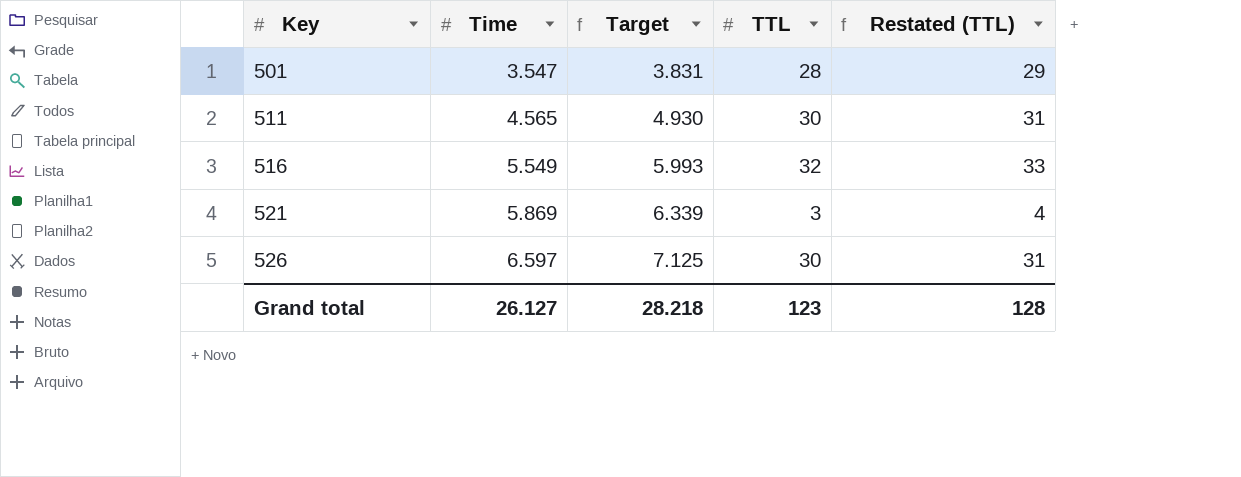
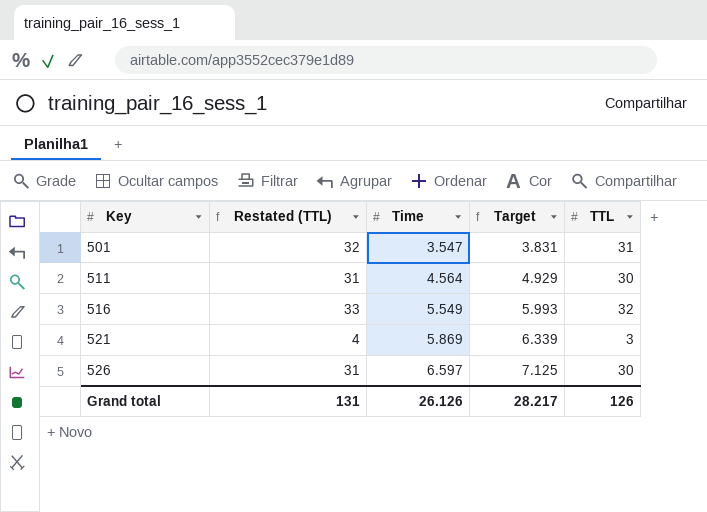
column Restated (TTL) | position: 5 -> 2
501 | Restated (TTL): 29 -> 32
501 | TTL: 28 -> 31
511 | Time: 4.565 -> 4.564
511 | Target: 4.930 -> 4.929
Grand total | Restated (TTL): 128 -> 131
Grand total | Time: 26.127 -> 26.126
Grand total | Target: 28.218 -> 28.217
Grand total | TTL: 123 -> 126

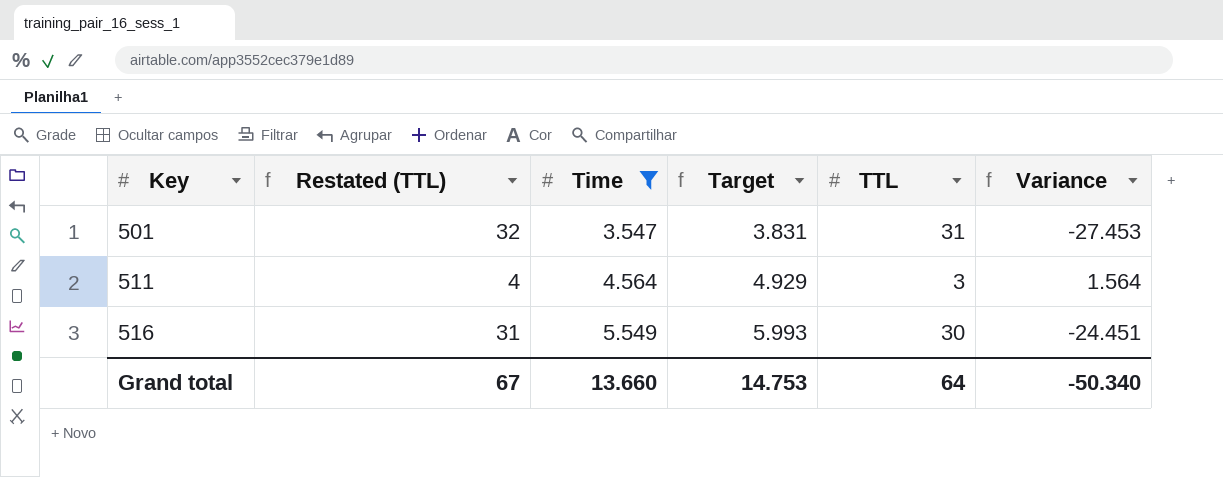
filter: none -> Time <= 5.549
column Variance | formula: none -> [Time] - [TTL]
511 | Restated (TTL): 31 -> 4
511 | TTL: 30 -> 3
516 | Restated (TTL): 33 -> 31
516 | TTL: 32 -> 30
Grand total | Restated (TTL): 131 -> 67
Grand total | Time: 26.126 -> 13.660
Grand total | Target: 28.217 -> 14.753
Grand total | TTL: 126 -> 64

